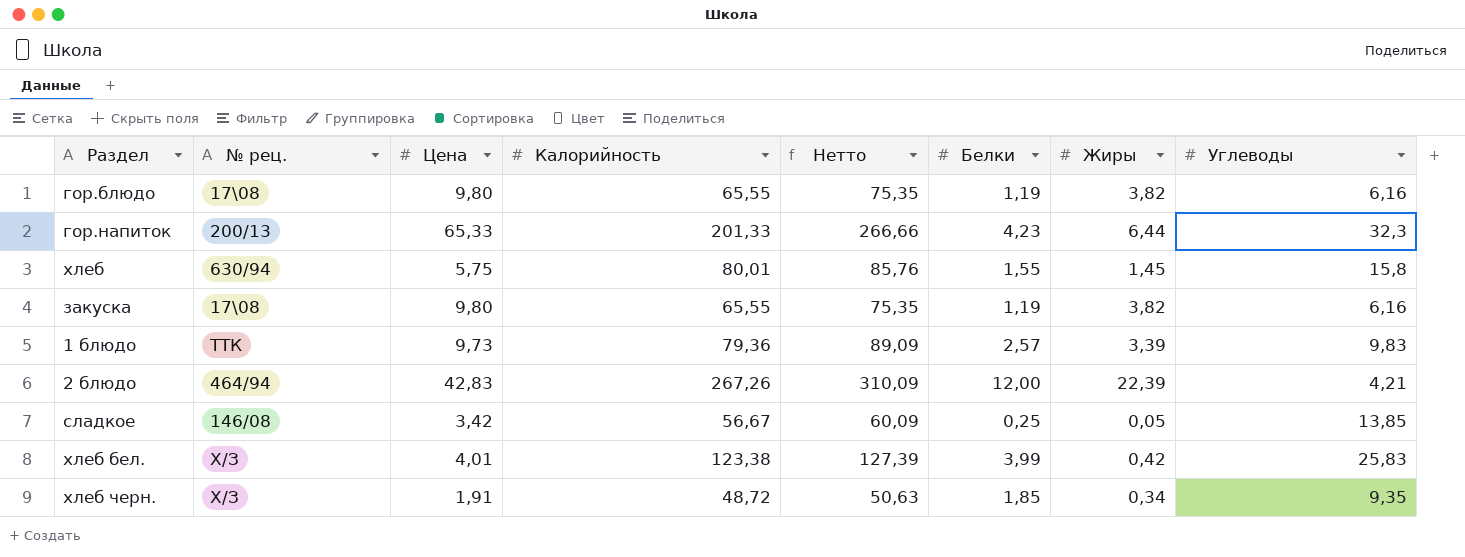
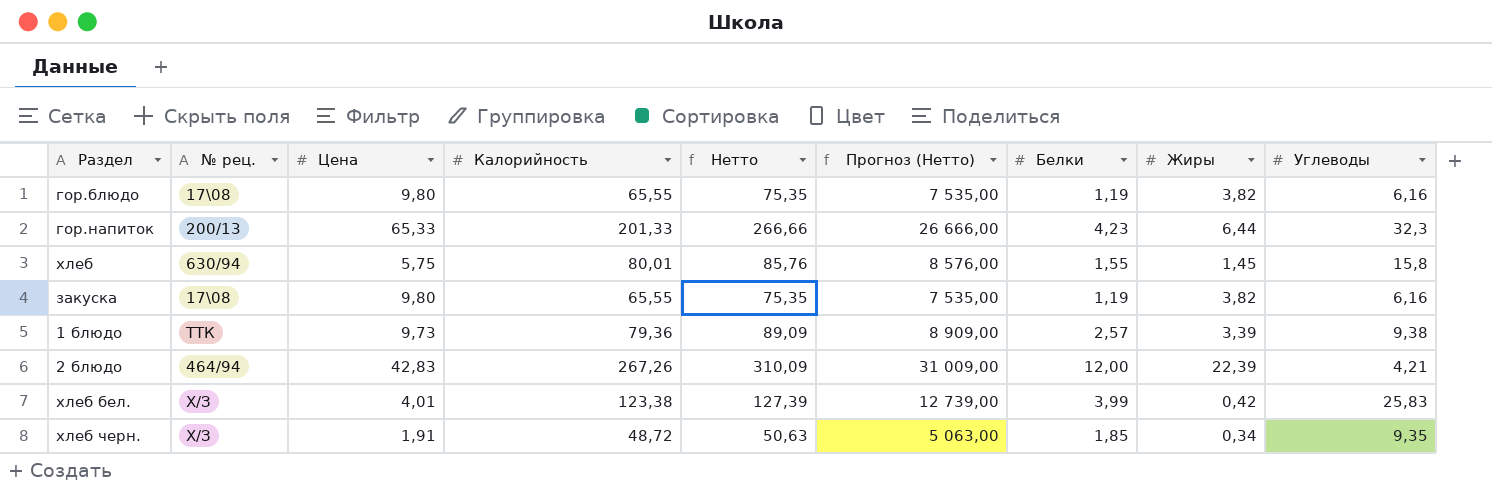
column Прогноз (Нетто) | formula: none -> [Нетто] * 100
row сладкое: 146/08 | 3,42 | 56,67 | 60,09 | 0,25 | 0,05 | 13,85 -> none
1 блюдо | Углеводы: 9,83 -> 9,38

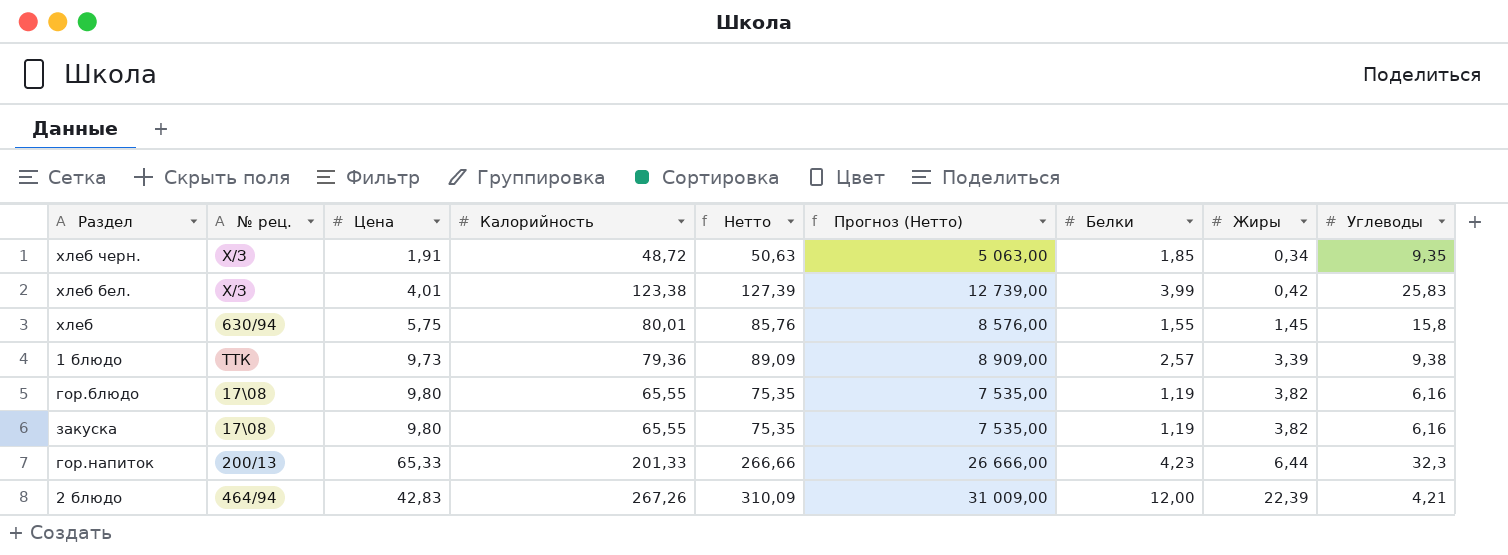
row order: none -> Жиры ascending

